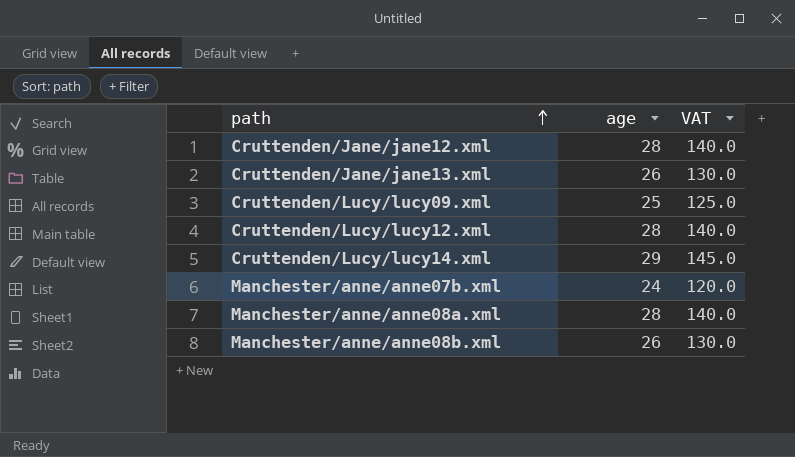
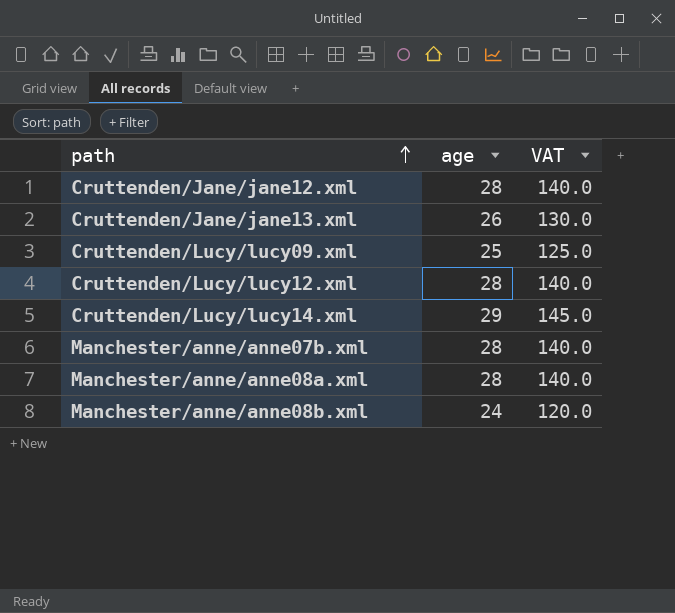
Manchester/anne/anne07b.xml | age: 24 -> 28
Manchester/anne/anne07b.xml | VAT: 120.0 -> 140.0
Manchester/anne/anne08b.xml | age: 26 -> 24
Manchester/anne/anne08b.xml | VAT: 130.0 -> 120.0

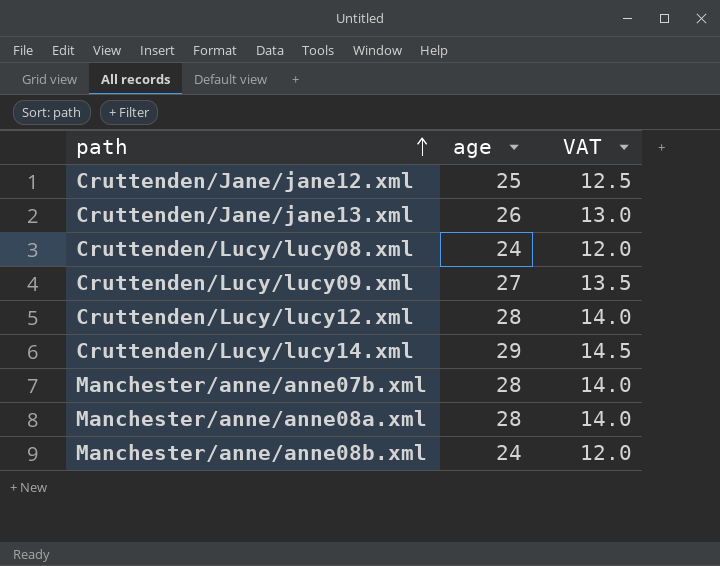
column VAT | formula: [age] * 5 -> [age] * 0.5
Cruttenden/Jane/jane12.xml | age: 28 -> 25
row Cruttenden/Lucy/lucy08.xml: none -> 24 | 12.0
Cruttenden/Lucy/lucy09.xml | age: 25 -> 27

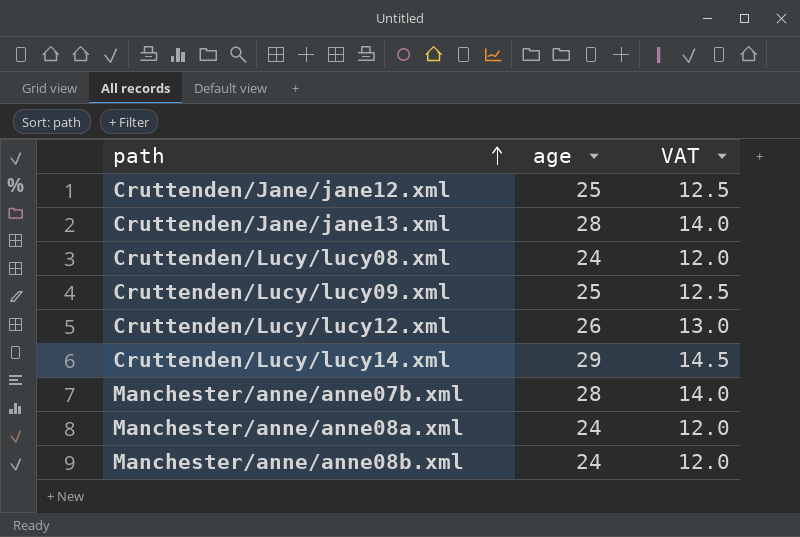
Cruttenden/Jane/jane13.xml | age: 26 -> 28
Cruttenden/Jane/jane13.xml | VAT: 13.0 -> 14.0
Cruttenden/Lucy/lucy09.xml | age: 27 -> 25
Cruttenden/Lucy/lucy09.xml | VAT: 13.5 -> 12.5
Cruttenden/Lucy/lucy12.xml | age: 28 -> 26
Cruttenden/Lucy/lucy12.xml | VAT: 14.0 -> 13.0
Manchester/anne/anne08a.xml | age: 28 -> 24
Manchester/anne/anne08a.xml | VAT: 14.0 -> 12.0

